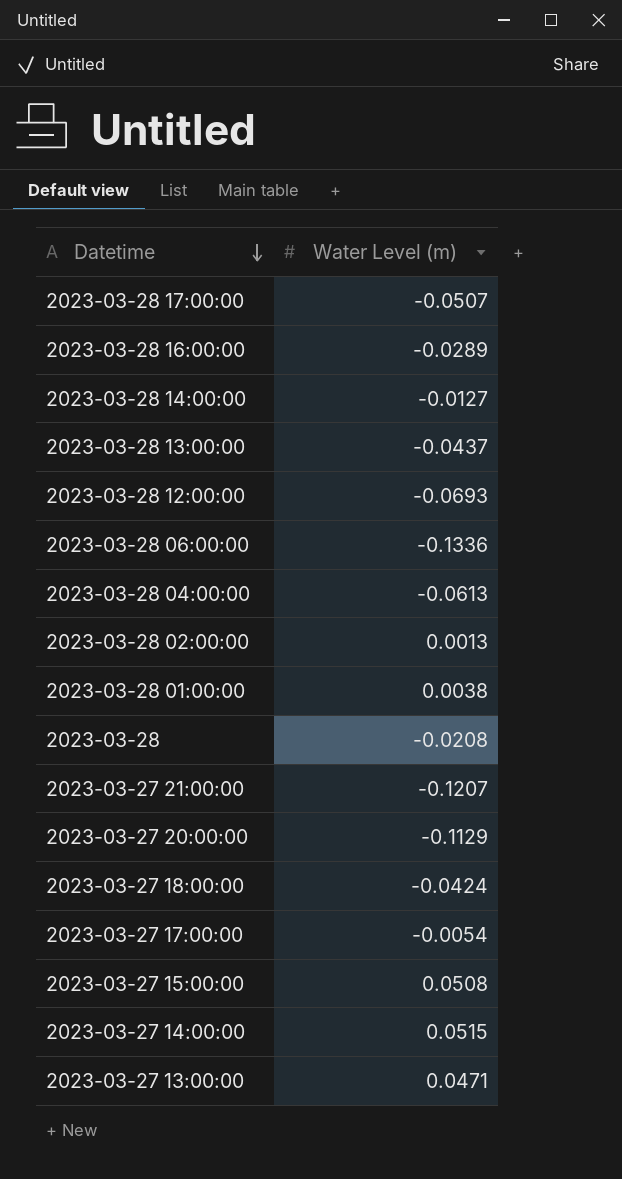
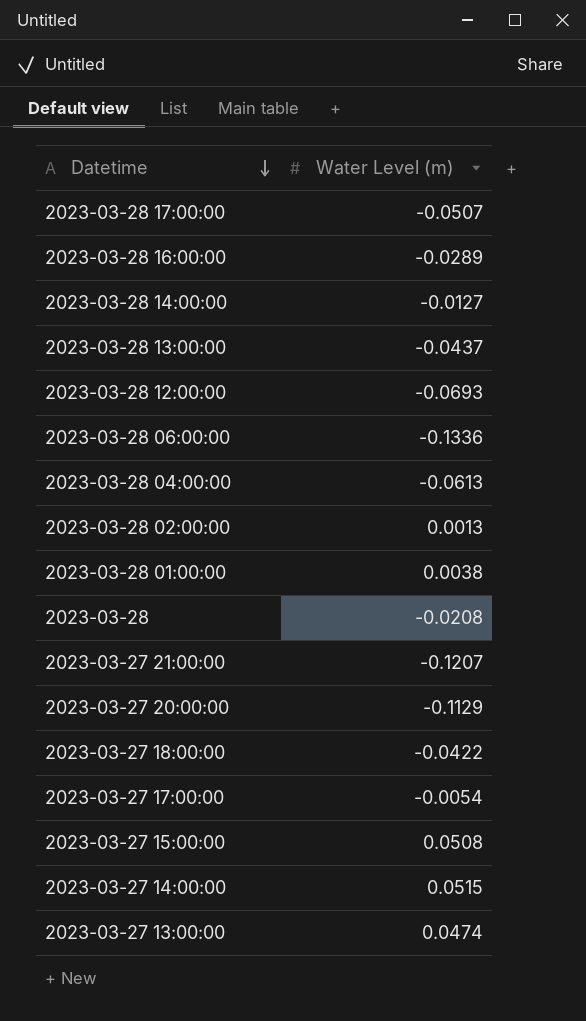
2023-03-27 18:00:00 | Water Level (m): -0.0424 -> -0.0422
2023-03-27 13:00:00 | Water Level (m): 0.0471 -> 0.0474

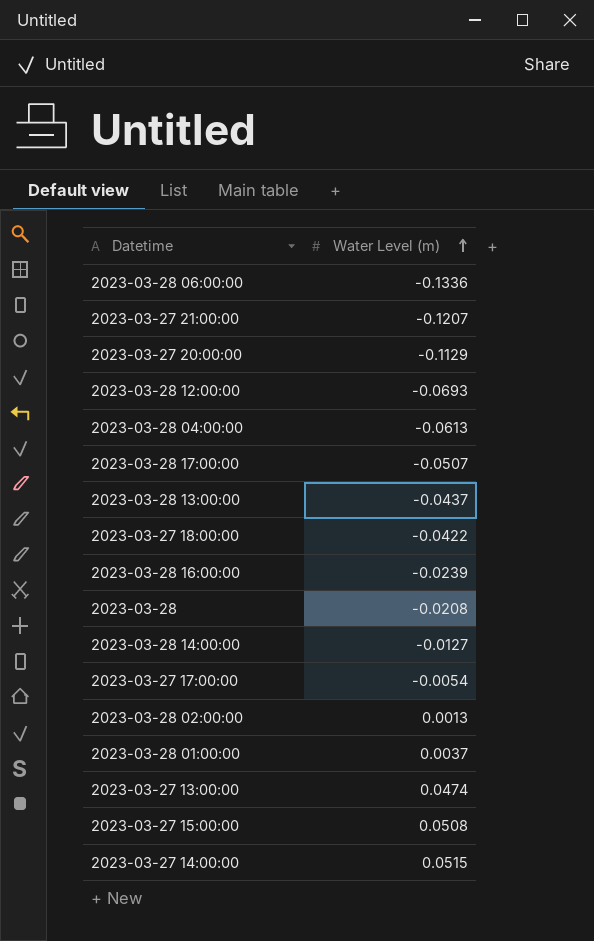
row order: Datetime descending -> Water Level (m) ascending
2023-03-28 16:00:00 | Water Level (m): -0.0289 -> -0.0239
2023-03-28 01:00:00 | Water Level (m): 0.0038 -> 0.0037

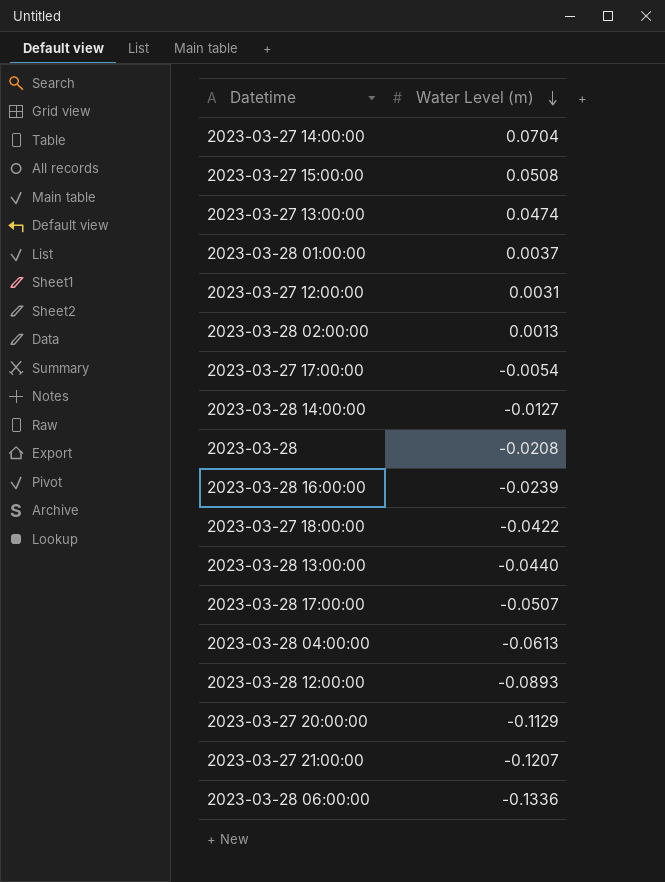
row order: Water Level (m) ascending -> Water Level (m) descending
2023-03-27 14:00:00 | Water Level (m): 0.0515 -> 0.0704
row 2023-03-27 12:00:00: none -> 0.0031
2023-03-28 13:00:00 | Water Level (m): -0.0437 -> -0.0440
2023-03-28 12:00:00 | Water Level (m): -0.0693 -> -0.0893

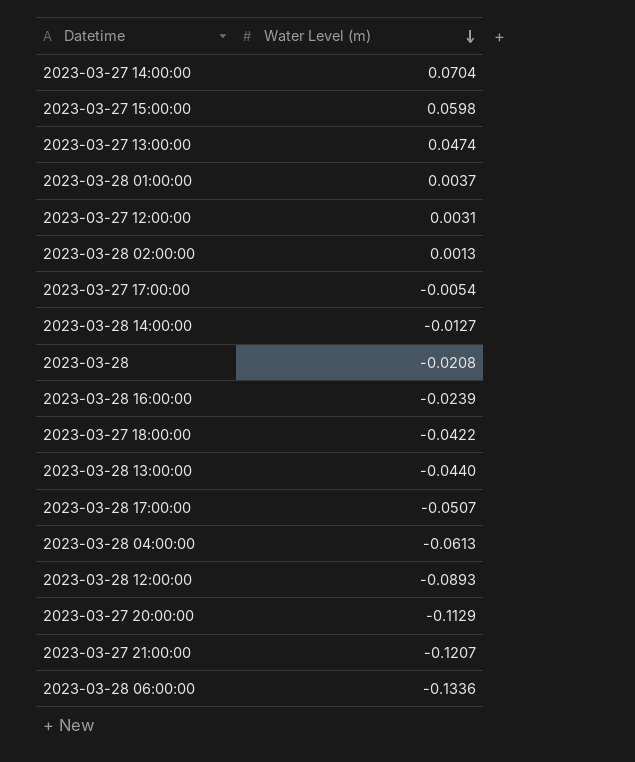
2023-03-27 15:00:00 | Water Level (m): 0.0508 -> 0.0598

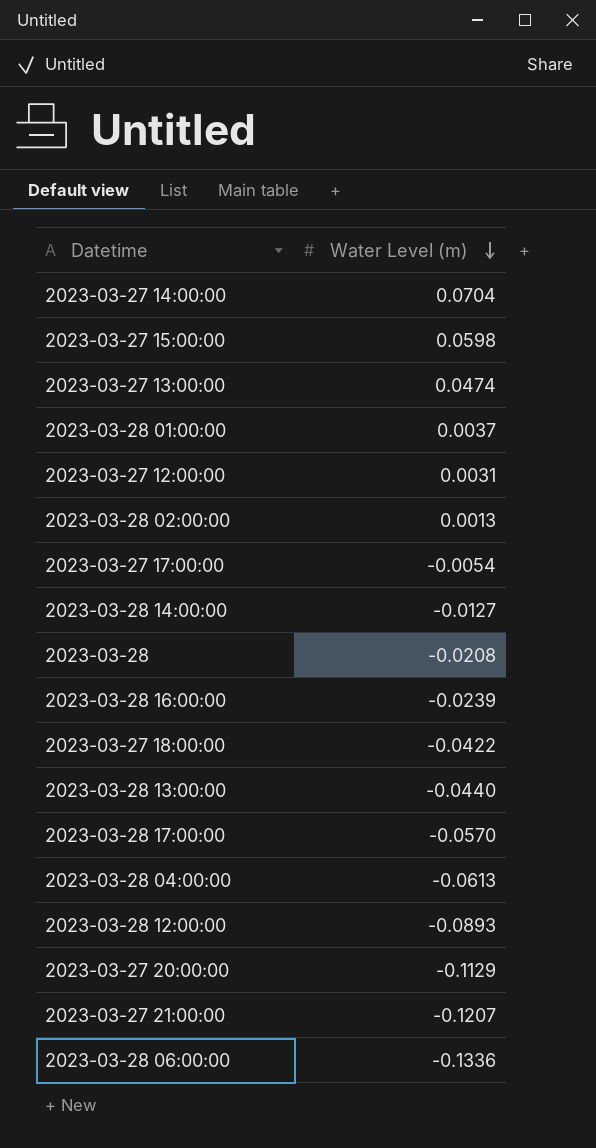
2023-03-28 17:00:00 | Water Level (m): -0.0507 -> -0.0570

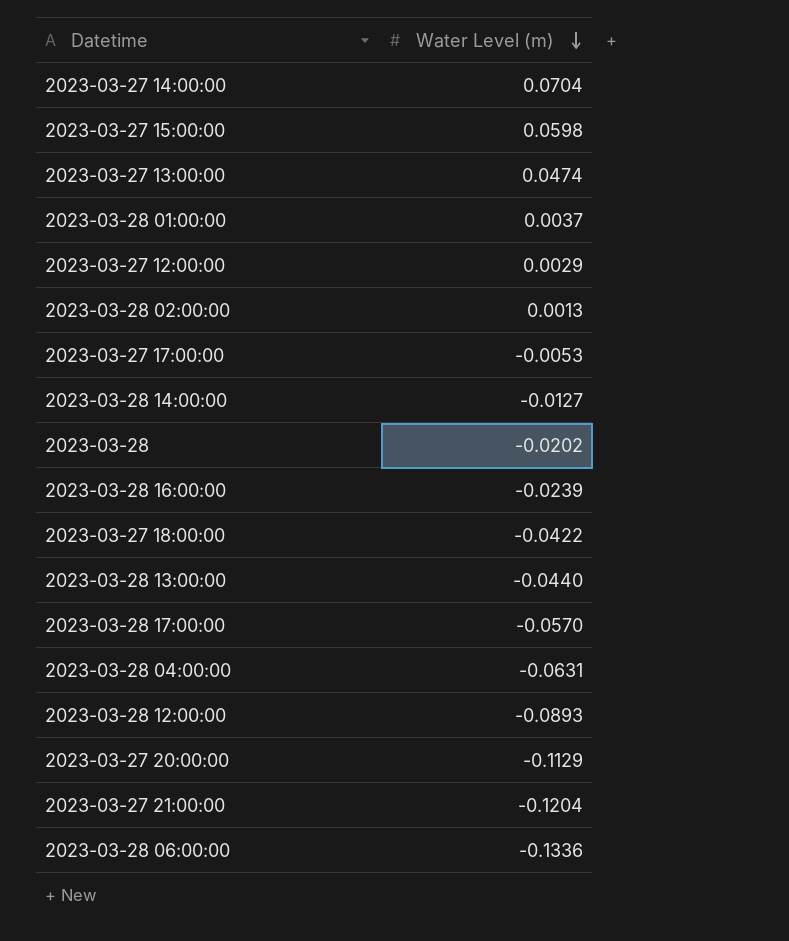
2023-03-27 12:00:00 | Water Level (m): 0.0031 -> 0.0029
2023-03-27 17:00:00 | Water Level (m): -0.0054 -> -0.0053
2023-03-28 | Water Level (m): -0.0208 -> -0.0202
2023-03-28 04:00:00 | Water Level (m): -0.0613 -> -0.0631
2023-03-27 21:00:00 | Water Level (m): -0.1207 -> -0.1204

